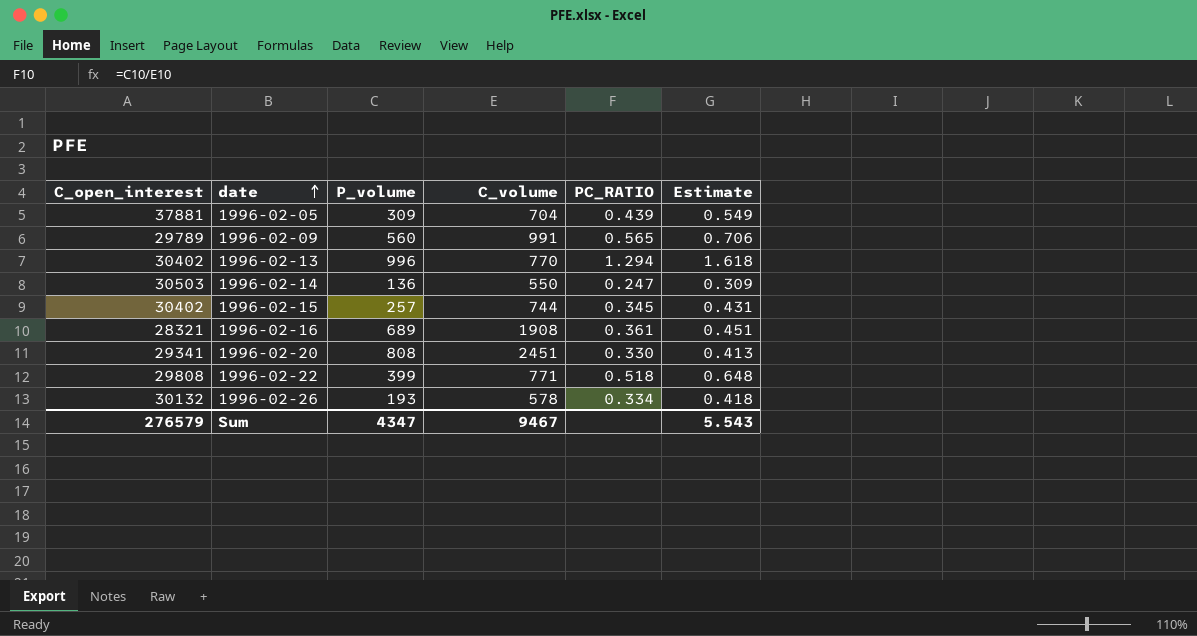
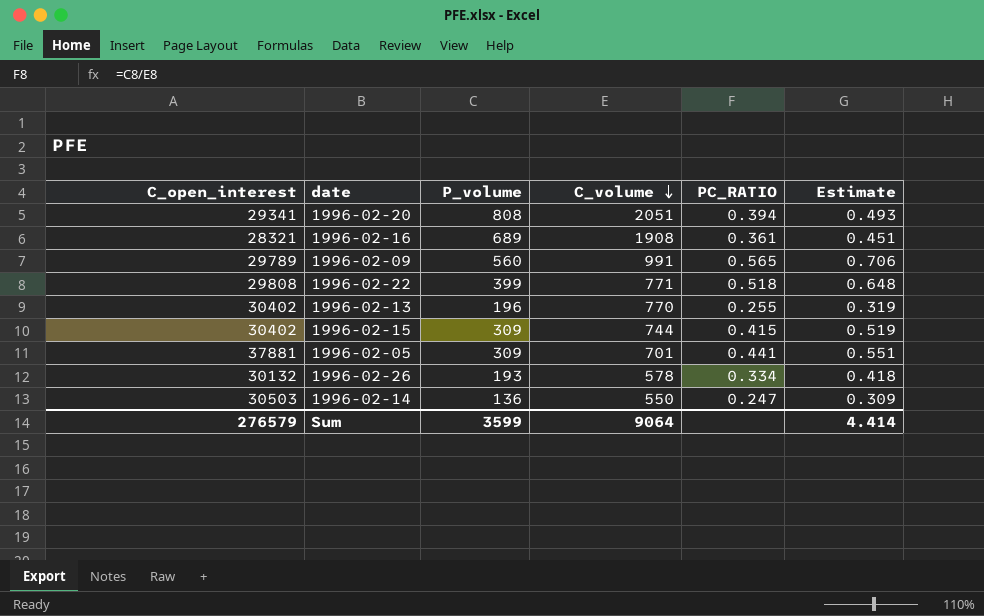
row order: date ascending -> C_volume descending
1996-02-20 | C_volume: 2451 -> 2051
1996-02-20 | PC_RATIO: 0.330 -> 0.394
1996-02-20 | Estimate: 0.413 -> 0.493
1996-02-13 | P_volume: 996 -> 196
1996-02-13 | PC_RATIO: 1.294 -> 0.255
1996-02-13 | Estimate: 1.618 -> 0.319
1996-02-15 | P_volume: 257 -> 309
1996-02-15 | PC_RATIO: 0.345 -> 0.415
1996-02-15 | Estimate: 0.431 -> 0.519
1996-02-05 | C_volume: 704 -> 701
1996-02-05 | PC_RATIO: 0.439 -> 0.441
1996-02-05 | Estimate: 0.549 -> 0.551
Sum | P_volume: 4347 -> 3599
Sum | C_volume: 9467 -> 9064
Sum | Estimate: 5.543 -> 4.414

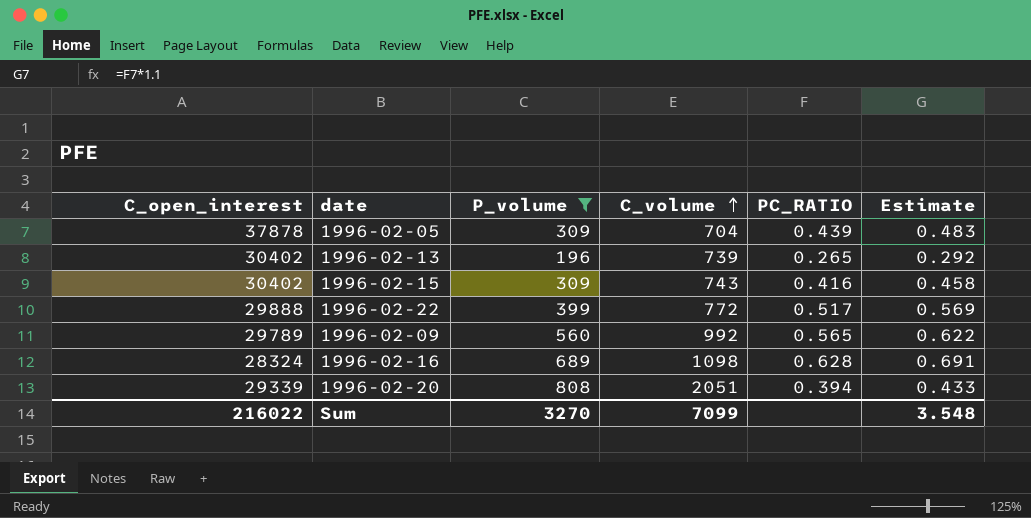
filter: none -> P_volume >= 196
row order: C_volume descending -> C_volume ascending
column Estimate | formula: [PC_RATIO] * 1.25 -> [PC_RATIO] * 1.1
1996-02-05 | C_open_interest: 37881 -> 37878
1996-02-05 | C_volume: 701 -> 704
1996-02-05 | PC_RATIO: 0.441 -> 0.439
1996-02-13 | C_volume: 770 -> 739
1996-02-13 | PC_RATIO: 0.255 -> 0.265
1996-02-15 | C_volume: 744 -> 743
1996-02-15 | PC_RATIO: 0.415 -> 0.416
1996-02-22 | C_open_interest: 29808 -> 29888
1996-02-22 | C_volume: 771 -> 772
1996-02-22 | PC_RATIO: 0.518 -> 0.517
1996-02-09 | C_volume: 991 -> 992
1996-02-16 | C_open_interest: 28321 -> 28324
1996-02-16 | C_volume: 1908 -> 1098
1996-02-16 | PC_RATIO: 0.361 -> 0.628
1996-02-20 | C_open_interest: 29341 -> 29339
Sum | C_open_interest: 276579 -> 216022
Sum | P_volume: 3599 -> 3270
Sum | C_volume: 9064 -> 7099
Sum | Estimate: 4.414 -> 3.548

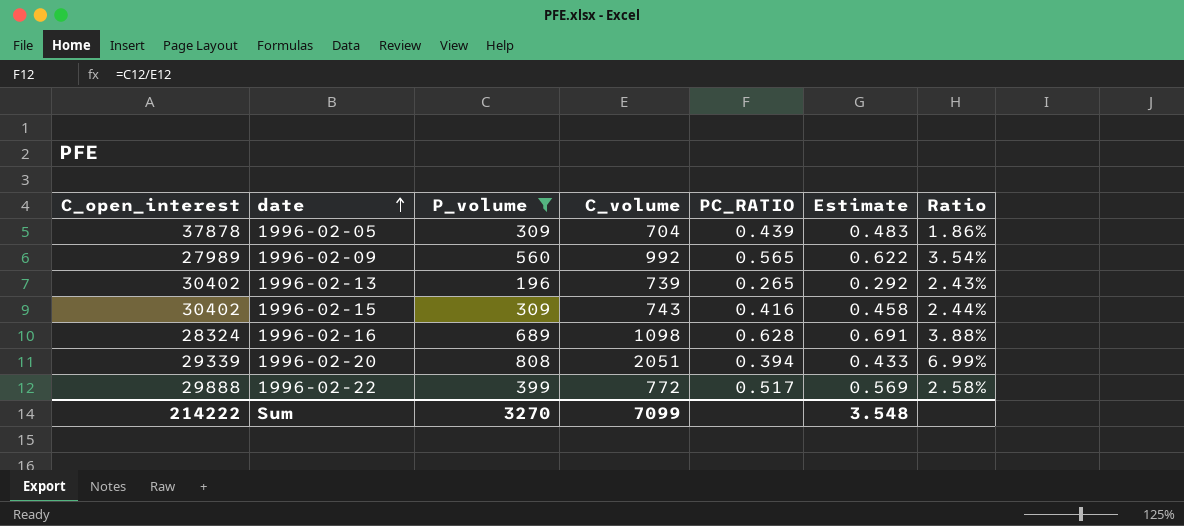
row order: C_volume ascending -> date ascending
column Ratio | formula: none -> [C_volume] / [C_open_interest]
1996-02-09 | C_open_interest: 29789 -> 27989
Sum | C_open_interest: 216022 -> 214222

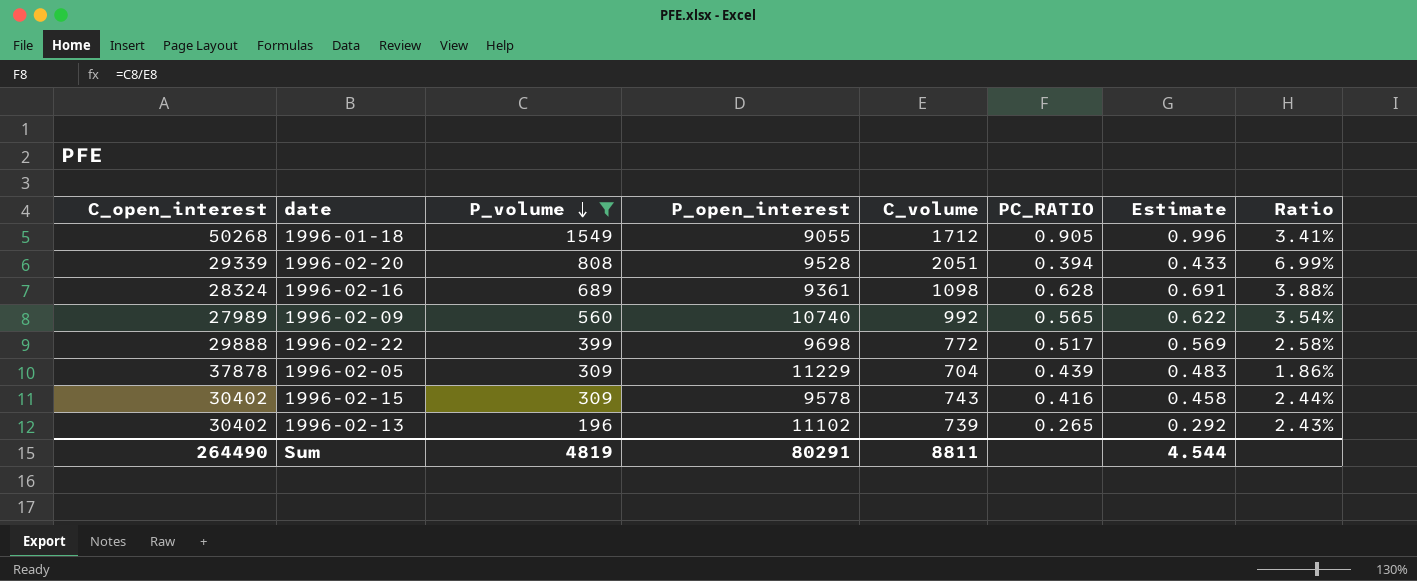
row order: date ascending -> P_volume descending
column P_open_interest | position: none -> 4
row 1996-01-18: none -> 50268 | 1549 | 9055 | 1712 | 0.905 | 0.996 | 3.41%
Sum | C_open_interest: 214222 -> 264490
Sum | P_volume: 3270 -> 4819
Sum | C_volume: 7099 -> 8811
Sum | Estimate: 3.548 -> 4.544

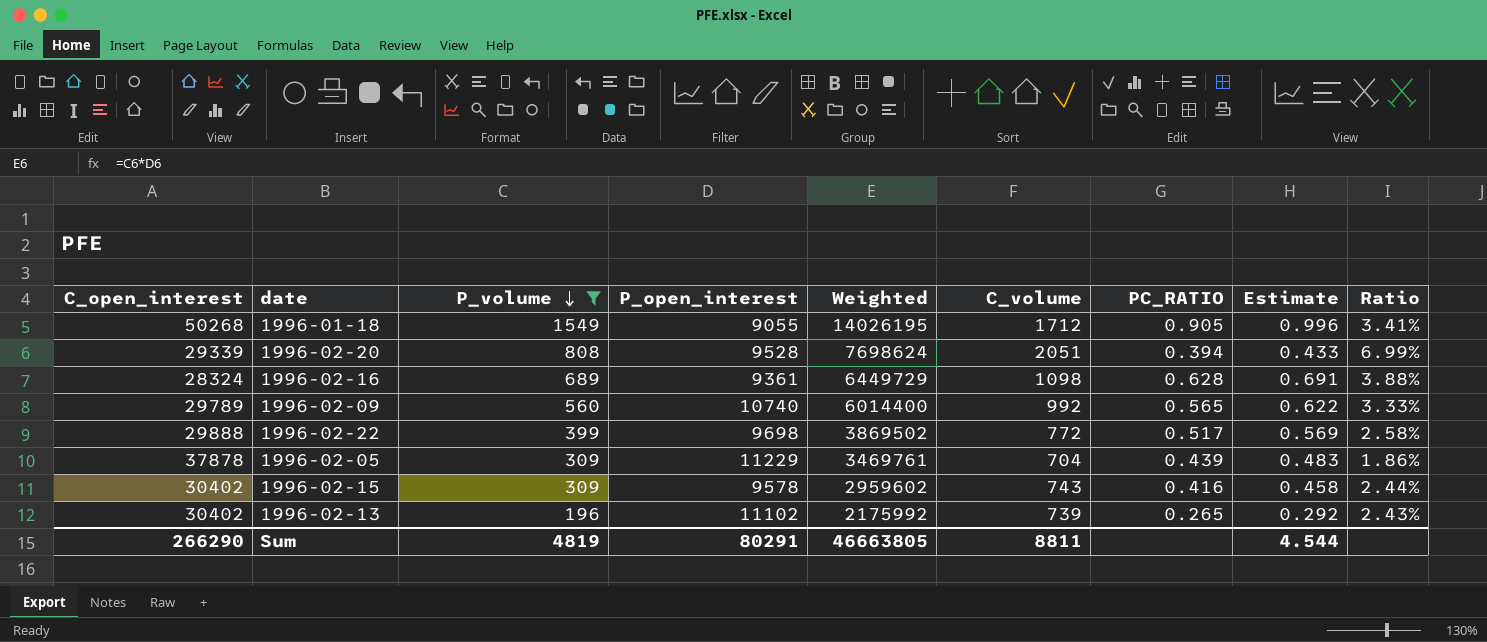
column Weighted | formula: none -> [P_volume] * [P_open_interest]
1996-02-09 | C_open_interest: 27989 -> 29789
1996-02-09 | Ratio: 3.54% -> 3.33%
Sum | C_open_interest: 264490 -> 266290

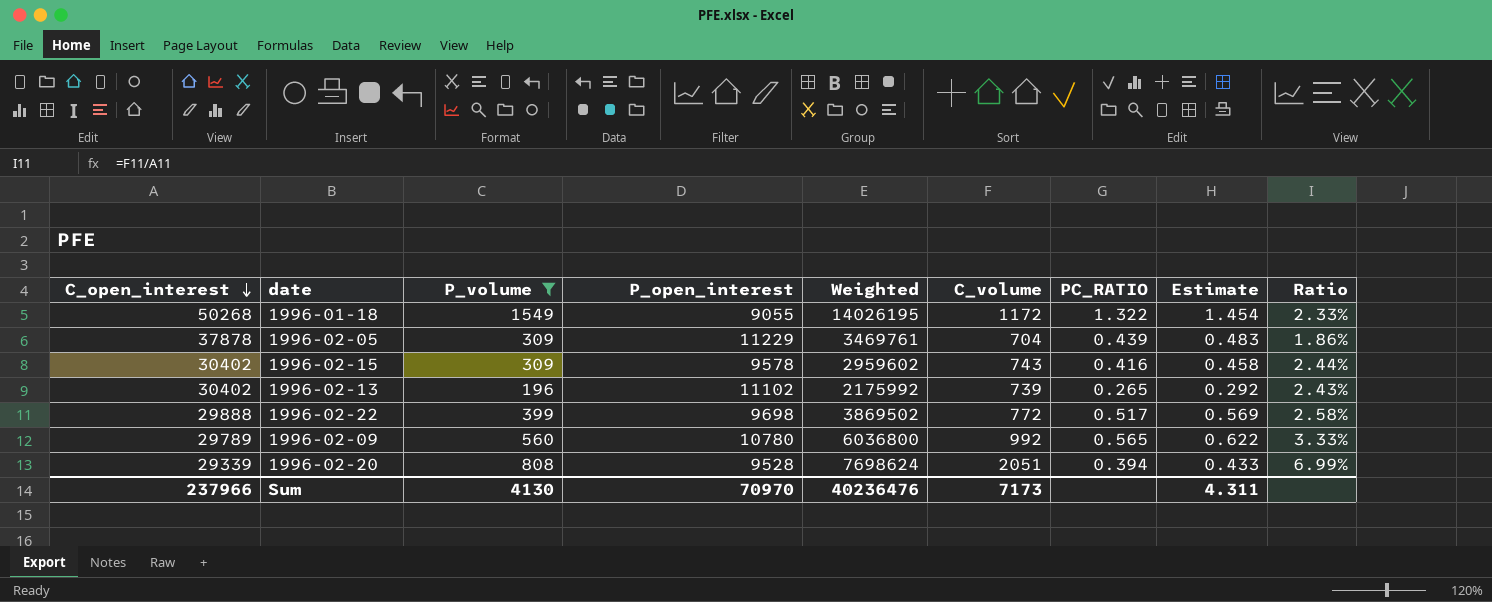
row order: P_volume descending -> C_open_interest descending
row 1996-02-16: 28324 | 689 | 9361 | 6449729 | 1098 | 0.628 | 0.691 | 3.88% -> none
1996-01-18 | C_volume: 1712 -> 1172
1996-01-18 | PC_RATIO: 0.905 -> 1.322
1996-01-18 | Estimate: 0.996 -> 1.454
1996-01-18 | Ratio: 3.41% -> 2.33%
1996-02-09 | P_open_interest: 10740 -> 10780
1996-02-09 | Weighted: 6014400 -> 6036800
Sum | C_open_interest: 266290 -> 237966
Sum | P_volume: 4819 -> 4130
Sum | P_open_interest: 80291 -> 70970
Sum | Weighted: 46663805 -> 40236476
Sum | C_volume: 8811 -> 7173
Sum | Estimate: 4.544 -> 4.311

